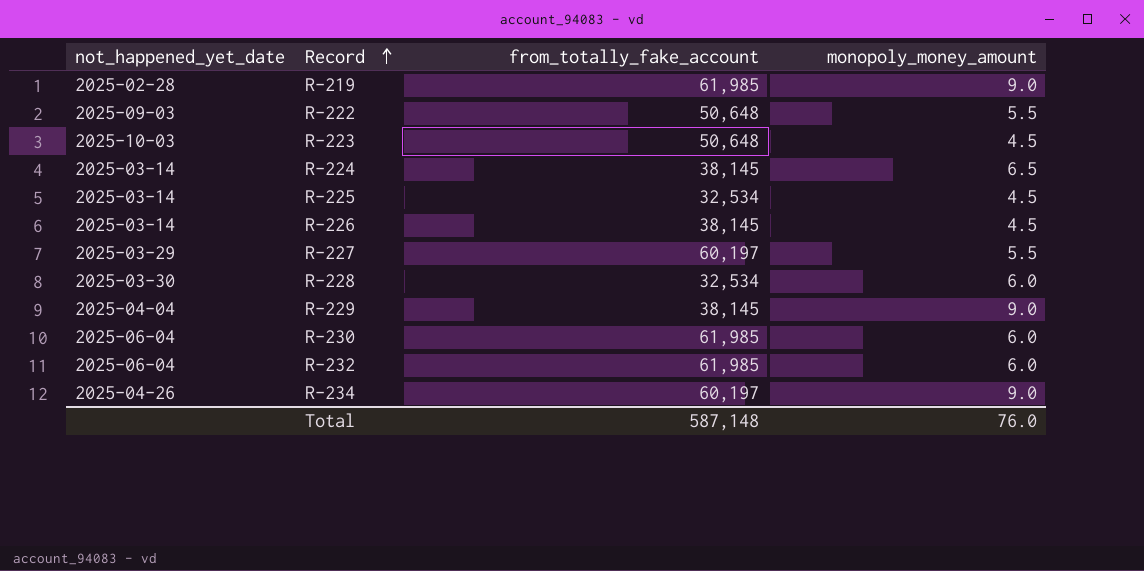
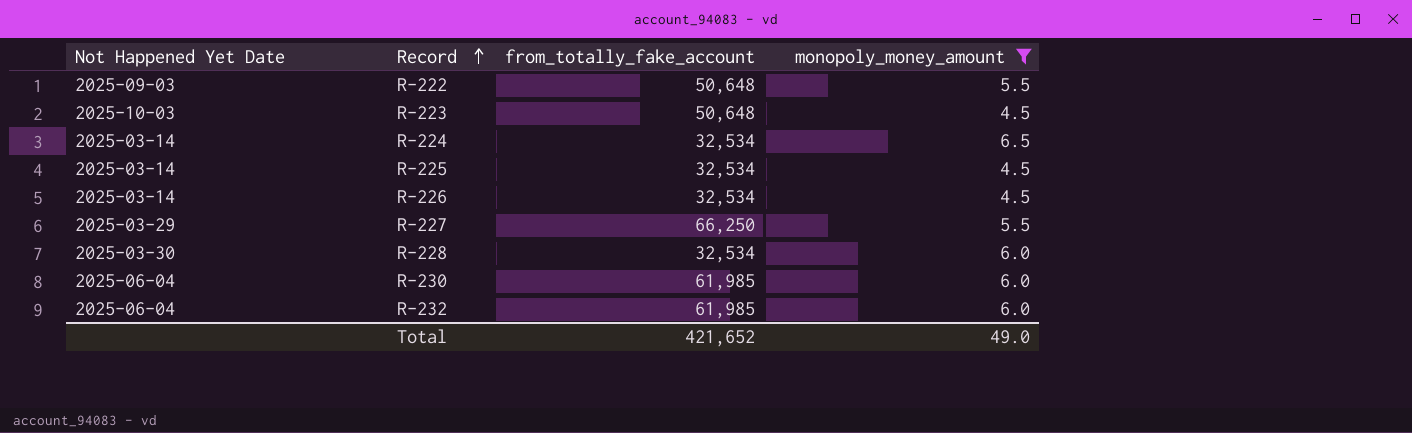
filter: none -> monopoly_money_amount != 9.0
column name: not_happened_yet_date -> Not Happened Yet Date
R-224 | from_totally_fake_account: 38,145 -> 32,534
R-226 | from_totally_fake_account: 38,145 -> 32,534
R-227 | from_totally_fake_account: 60,197 -> 66,250
Total | from_totally_fake_account: 587,148 -> 421,652
Total | monopoly_money_amount: 76.0 -> 49.0

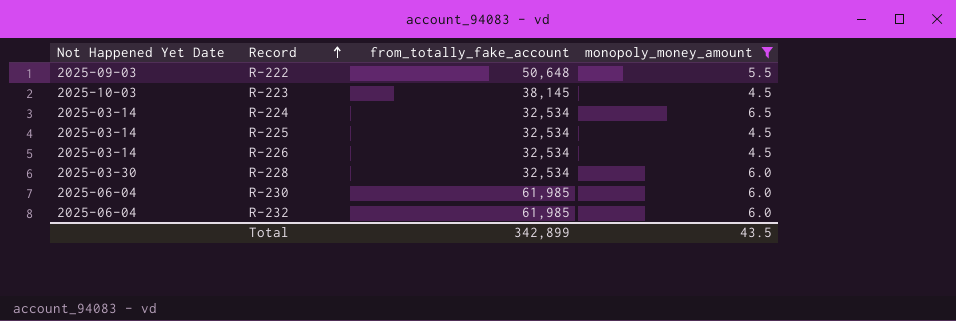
row R-227: 2025-03-29 | 66,250 | 5.5 -> none
R-223 | from_totally_fake_account: 50,648 -> 38,145
Total | from_totally_fake_account: 421,652 -> 342,899
Total | monopoly_money_amount: 49.0 -> 43.5

